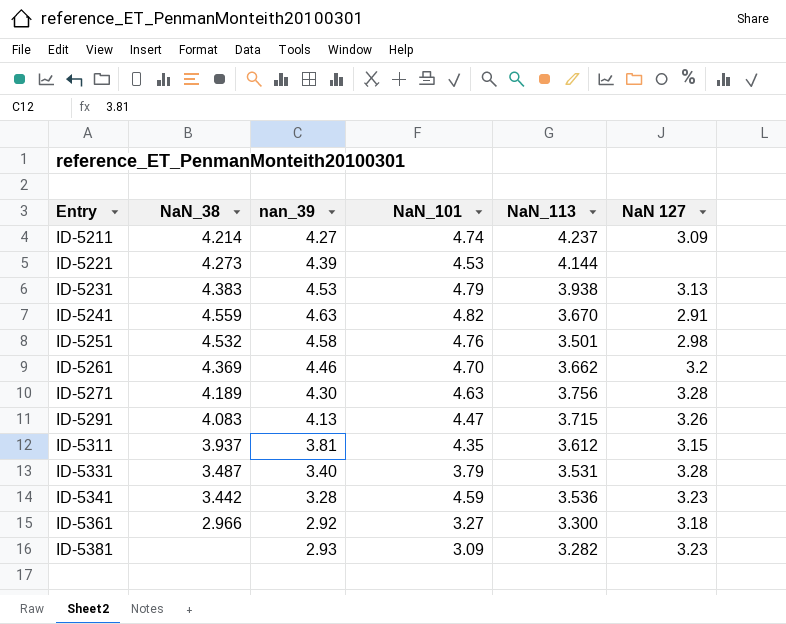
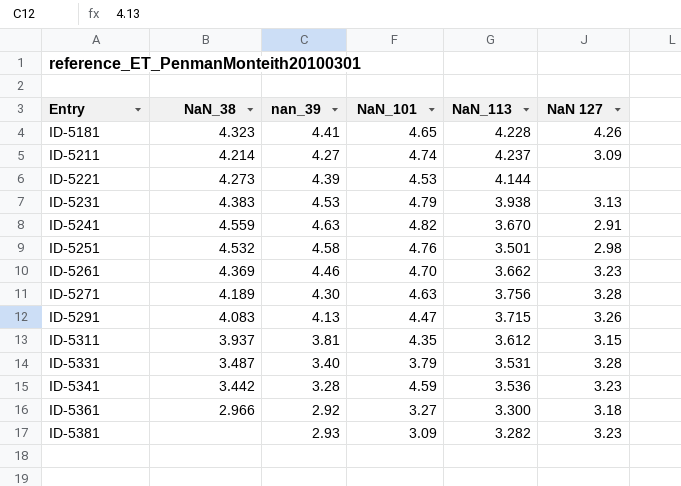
row ID-5181: none -> 4.323 | 4.41 | 4.65 | 4.228 | 4.26
ID-5261 | NaN 127: 3.2 -> 3.23

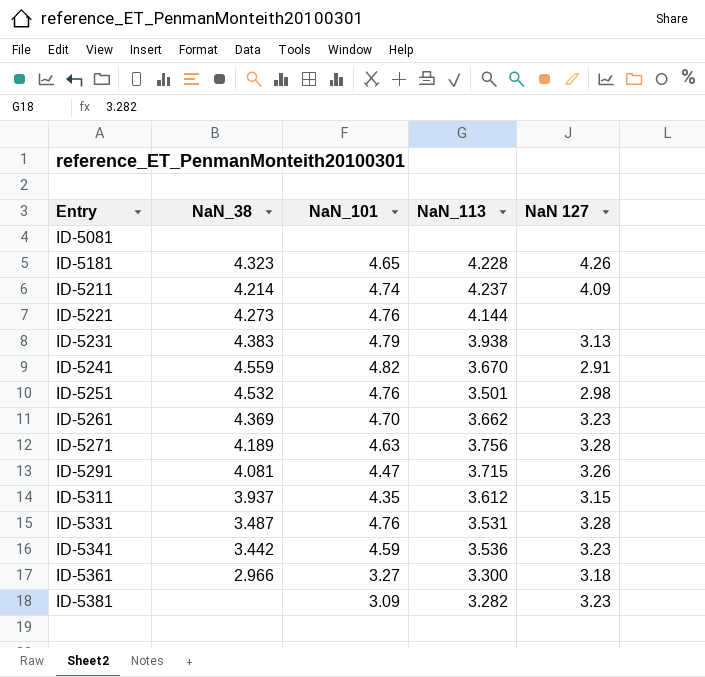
column nan_39 | position: 3 -> none
row ID-5081: none -> none | none | none | none
ID-5211 | NaN 127: 3.09 -> 4.09
ID-5221 | NaN_101: 4.53 -> 4.76
ID-5291 | NaN_38: 4.083 -> 4.081
ID-5331 | NaN_101: 3.79 -> 4.76

